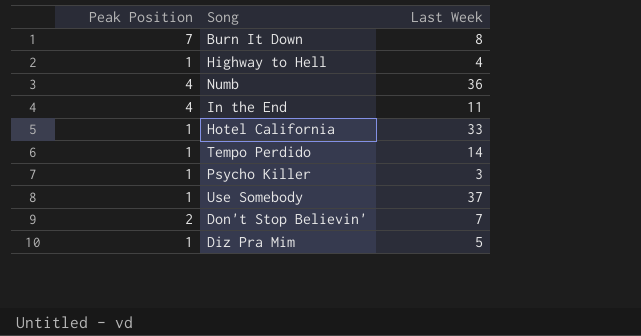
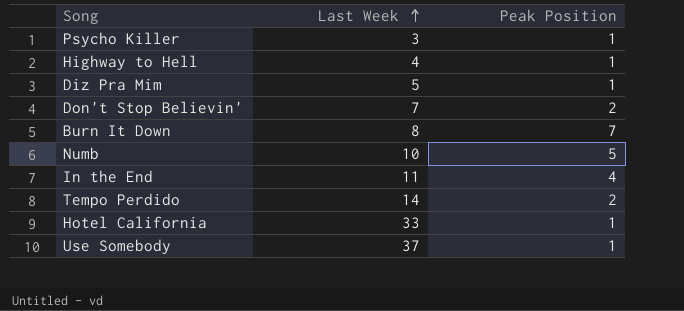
row order: none -> Last Week ascending
column Peak Position | position: 1 -> 3
Numb | Last Week: 36 -> 10
Numb | Peak Position: 4 -> 5
Tempo Perdido | Peak Position: 1 -> 2

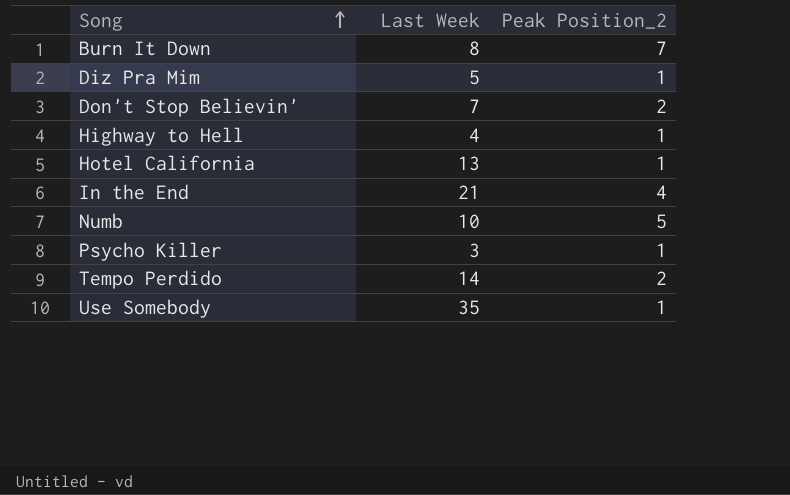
row order: Last Week ascending -> Song ascending
column name: Peak Position -> Peak Position_2
Hotel California | Last Week: 33 -> 13
In the End | Last Week: 11 -> 21
Use Somebody | Last Week: 37 -> 35

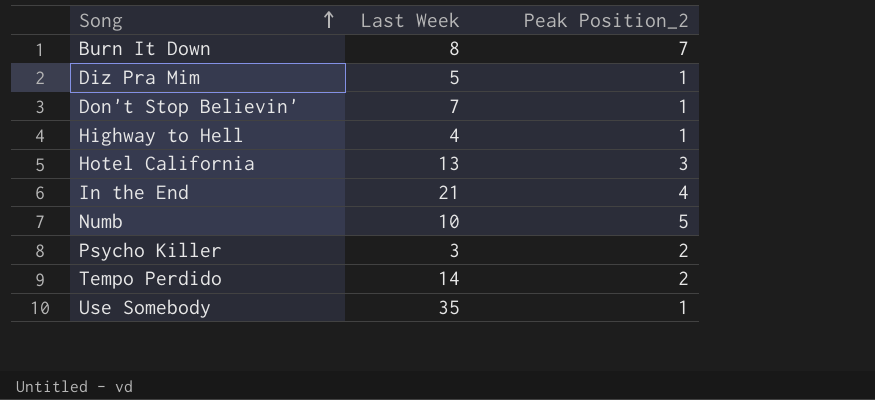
Don't Stop Believin' | Peak Position_2: 2 -> 1
Hotel California | Peak Position_2: 1 -> 3
Psycho Killer | Peak Position_2: 1 -> 2

